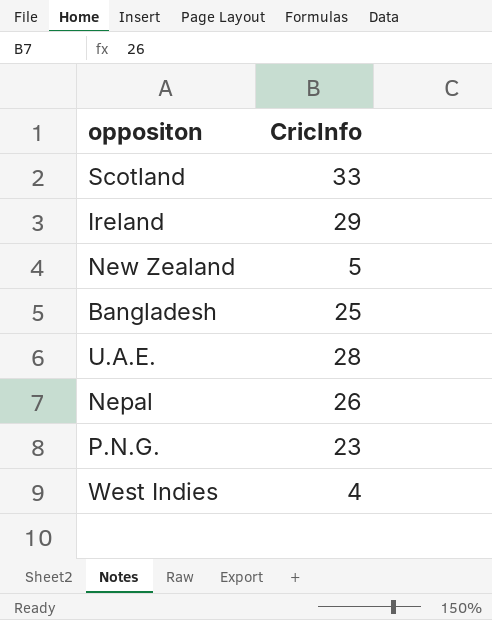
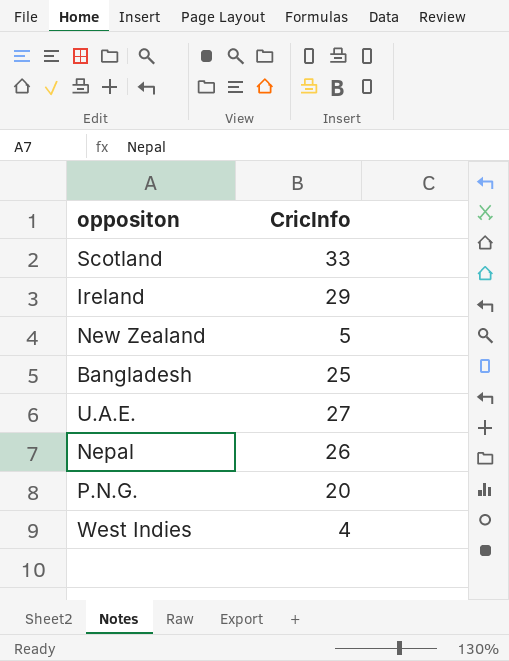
U.A.E. | CricInfo: 28 -> 27
P.N.G. | CricInfo: 23 -> 20

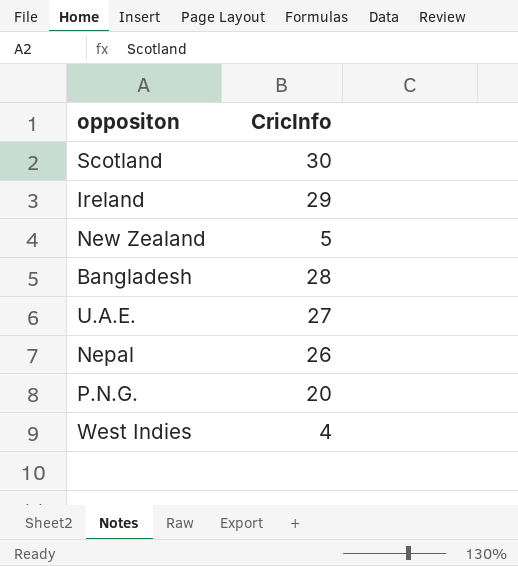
Scotland | CricInfo: 33 -> 30
Bangladesh | CricInfo: 25 -> 28

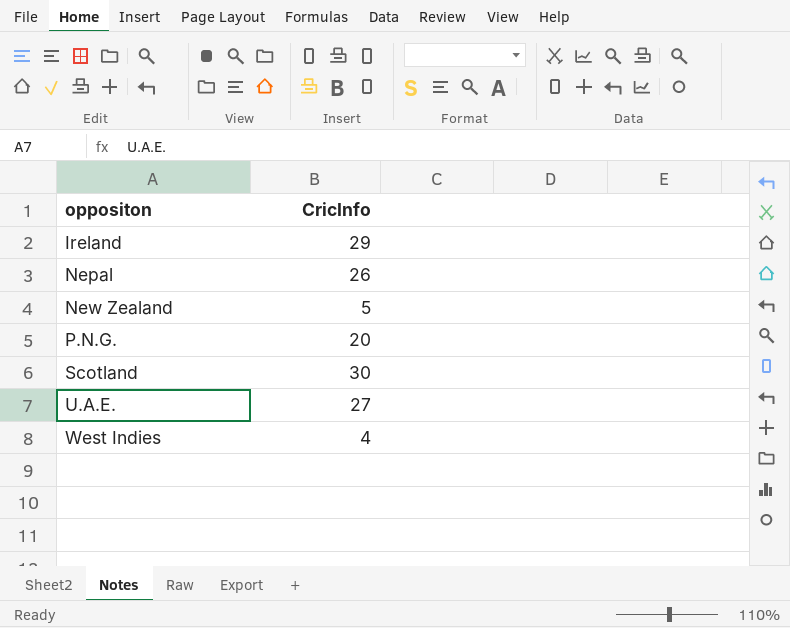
row order: none -> oppositon ascending
row Bangladesh: 28 -> none

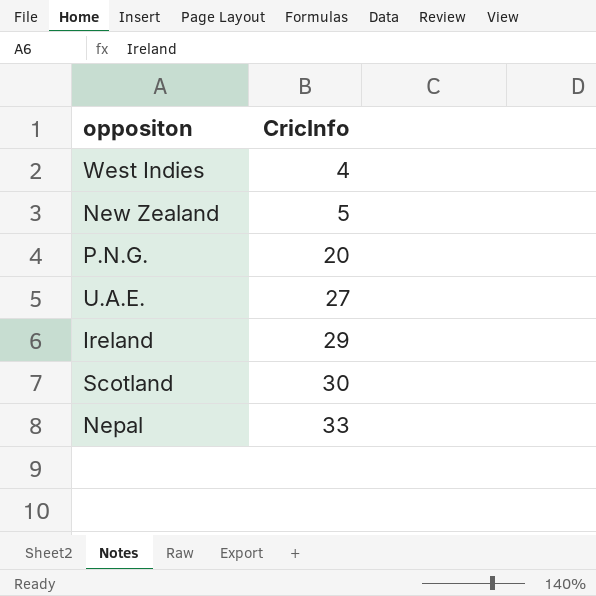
row order: oppositon ascending -> CricInfo ascending
Nepal | CricInfo: 26 -> 33

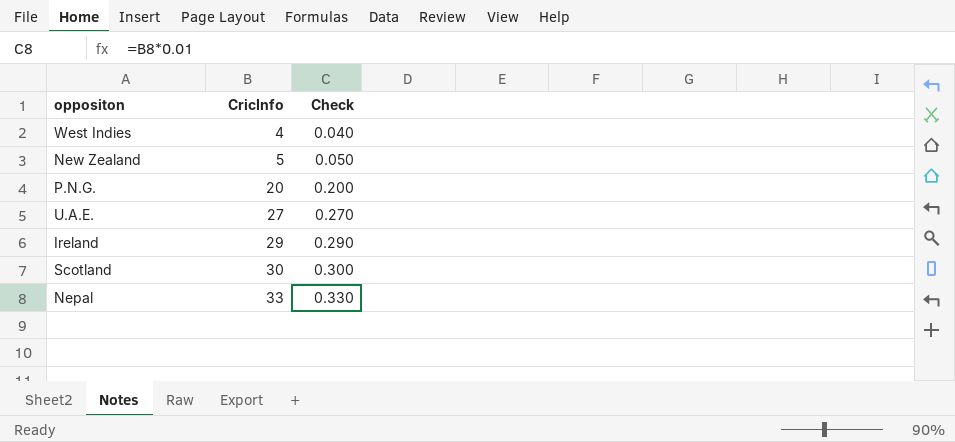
column Check | formula: none -> [CricInfo] * 0.01

